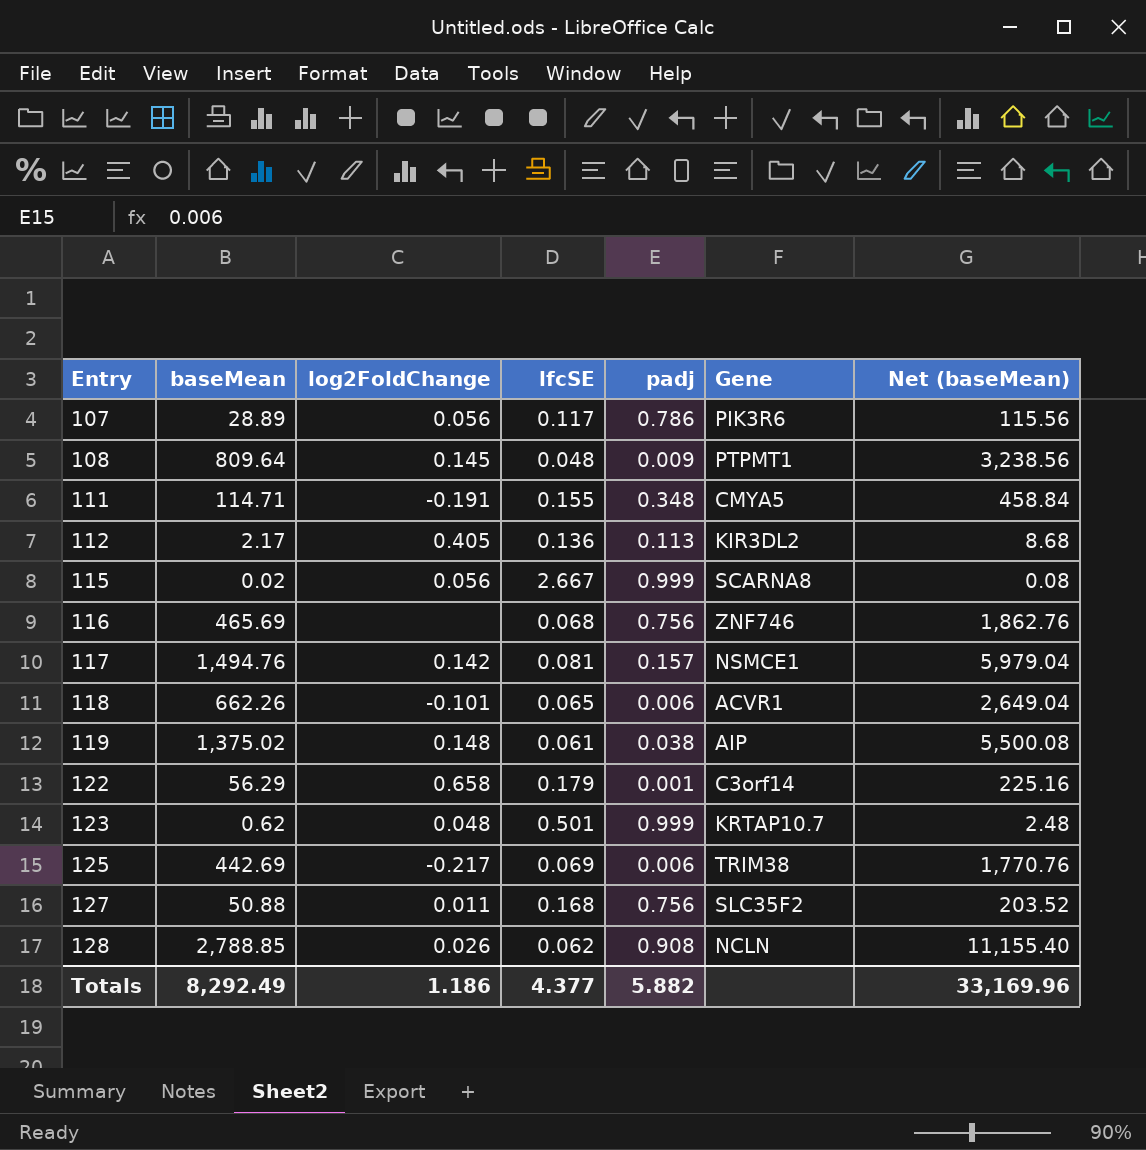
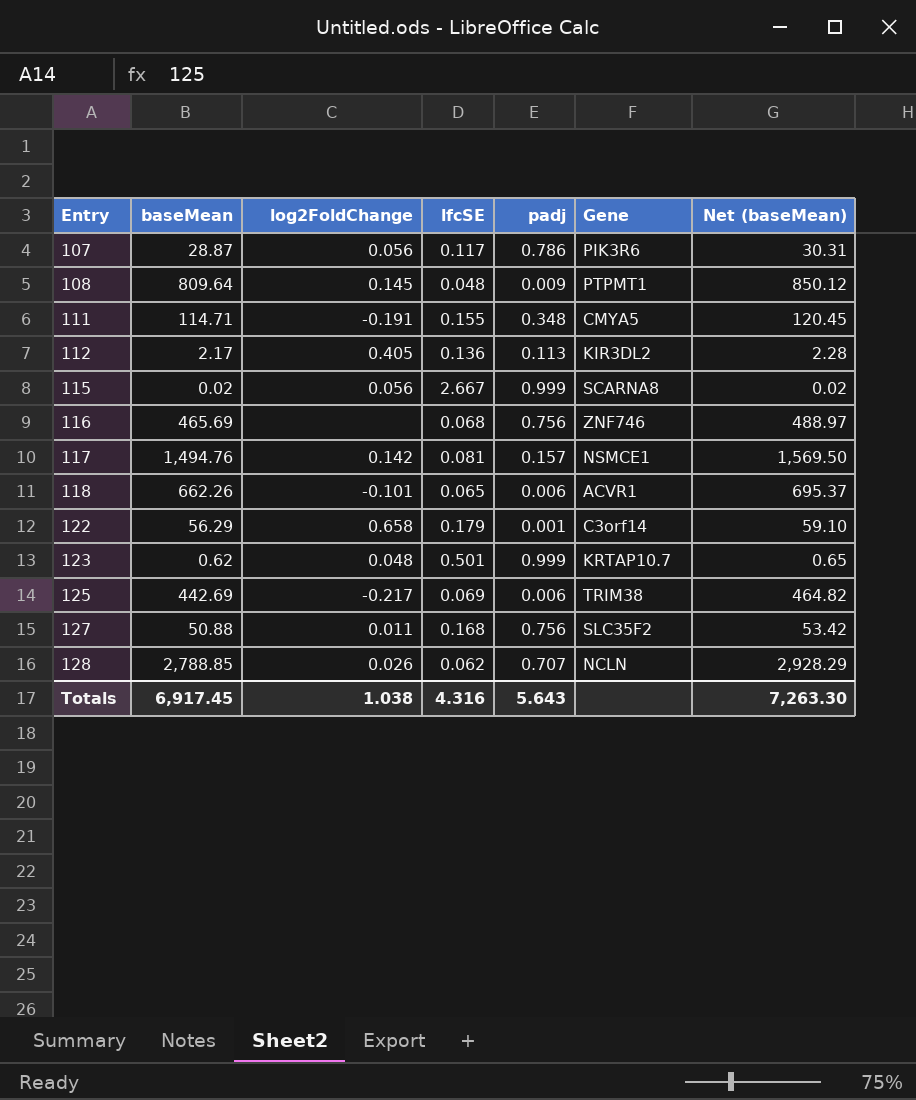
column Net (baseMean) | formula: [baseMean] * 4 -> [baseMean] * 1.05
row 119: 1,375.02 | 0.148 | 0.061 | 0.038 | AIP | 5,500.08 -> none
107 | baseMean: 28.89 -> 28.87
128 | padj: 0.908 -> 0.707
Totals | baseMean: 8,292.49 -> 6,917.45
Totals | log2FoldChange: 1.186 -> 1.038
Totals | lfcSE: 4.377 -> 4.316
Totals | padj: 5.882 -> 5.643
Totals | Net (baseMean): 33,169.96 -> 7,263.30

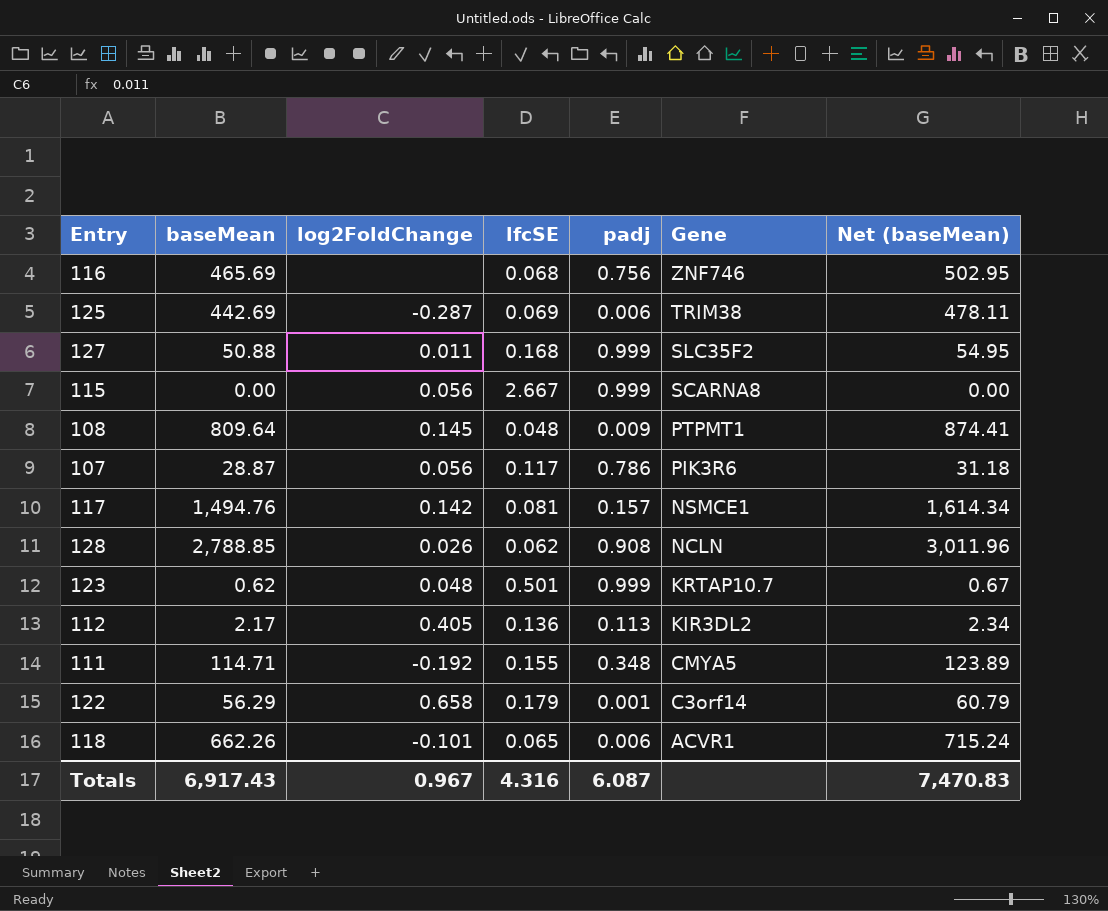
row order: Entry ascending -> Gene descending
column Net (baseMean) | formula: [baseMean] * 1.05 -> [baseMean] * 1.08
125 | log2FoldChange: -0.217 -> -0.287
127 | padj: 0.756 -> 0.999
115 | baseMean: 0.02 -> 0.00
128 | padj: 0.707 -> 0.908
111 | log2FoldChange: -0.191 -> -0.192
Totals | baseMean: 6,917.45 -> 6,917.43
Totals | log2FoldChange: 1.038 -> 0.967
Totals | padj: 5.643 -> 6.087
Totals | Net (baseMean): 7,263.30 -> 7,470.83

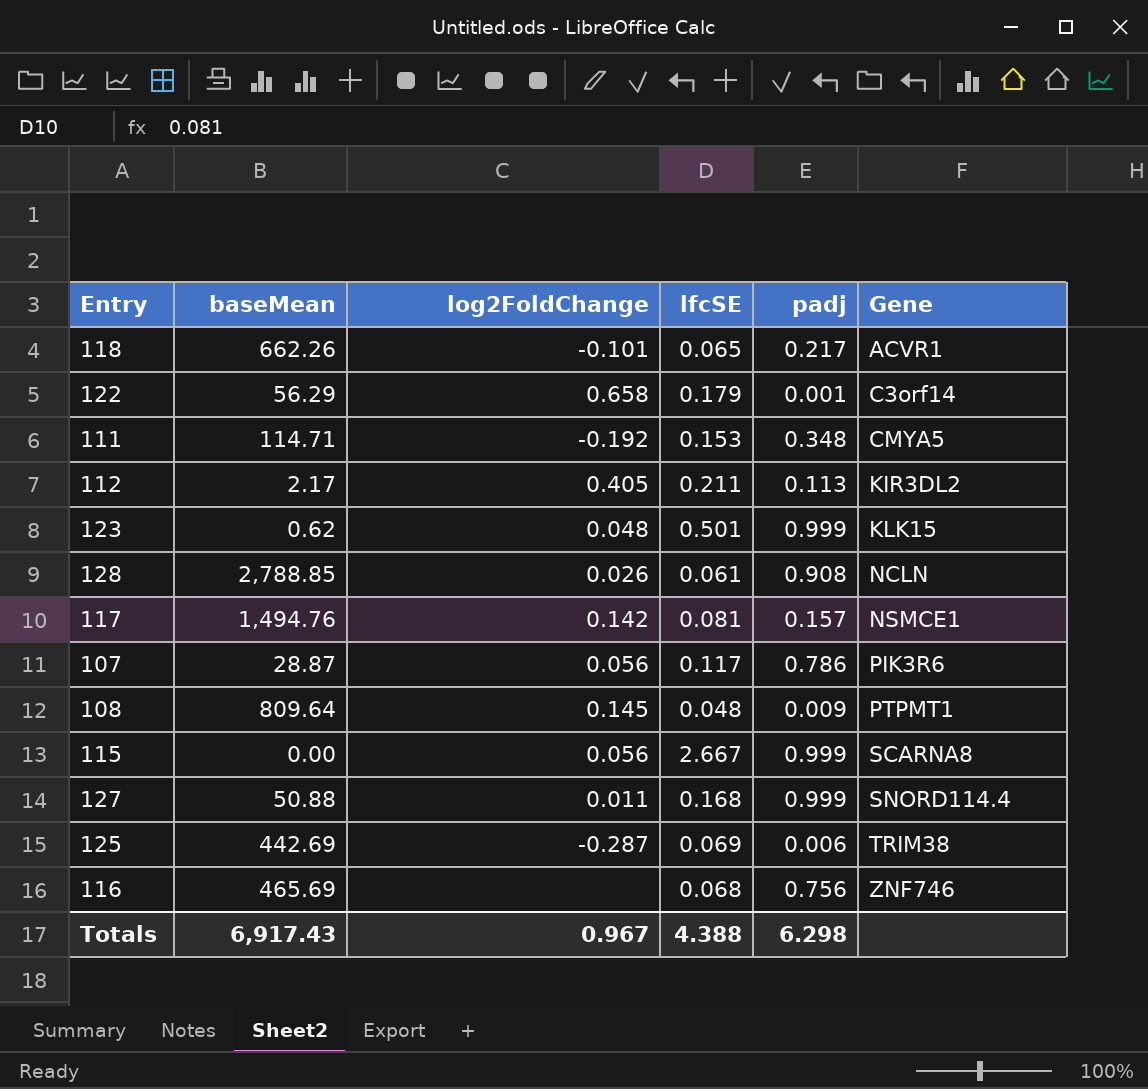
row order: Gene descending -> Gene ascending
column Net (baseMean) | formula: [baseMean] * 1.08 -> none
118 | padj: 0.006 -> 0.217
111 | lfcSE: 0.155 -> 0.153
112 | lfcSE: 0.136 -> 0.211
123 | Gene: KRTAP10.7 -> KLK15
128 | lfcSE: 0.062 -> 0.061
127 | Gene: SLC35F2 -> SNORD114.4
Totals | lfcSE: 4.316 -> 4.388
Totals | padj: 6.087 -> 6.298

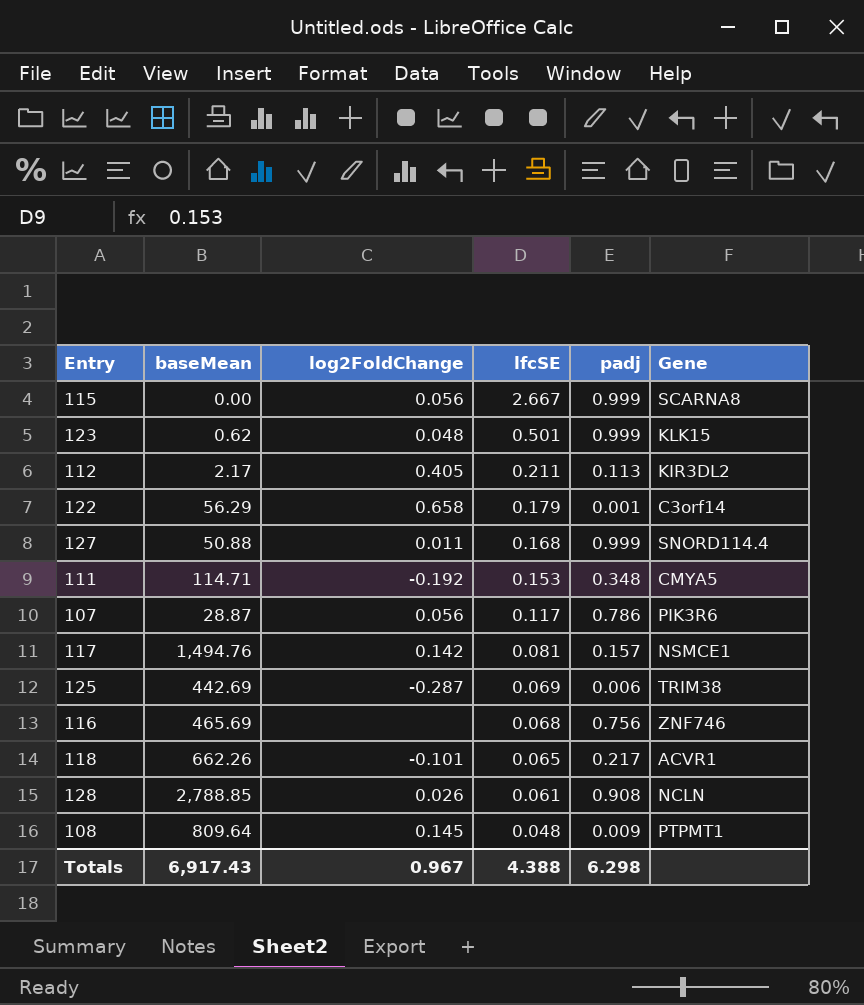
row order: Gene ascending -> lfcSE descending

